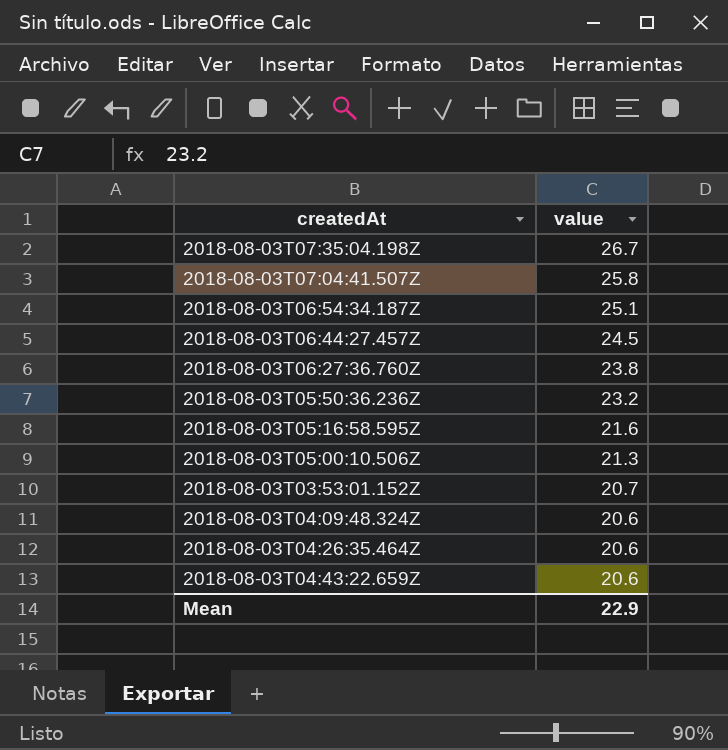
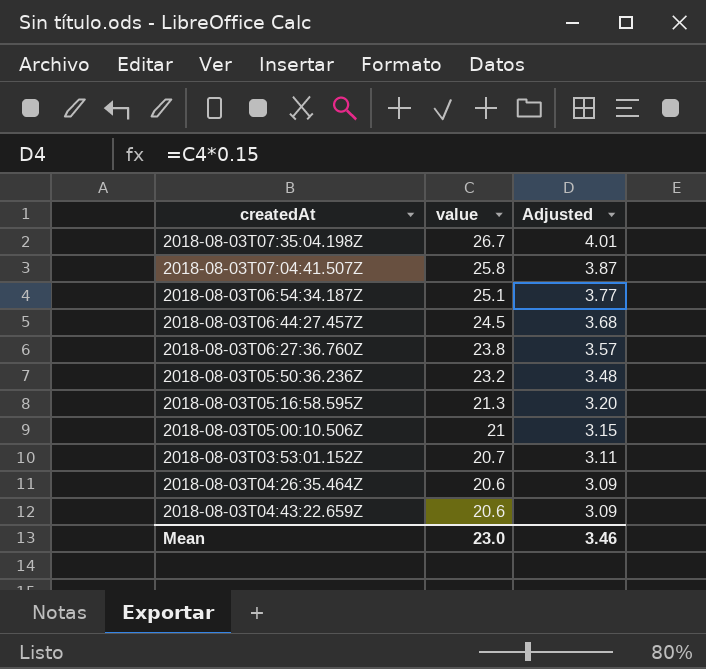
column Adjusted | formula: none -> [value] * 0.15
row 2018-08-03T04:09:48.324Z: 20.6 -> none
2018-08-03T05:16:58.595Z | value: 21.6 -> 21.3
2018-08-03T05:00:10.506Z | value: 21.3 -> 21
Mean | value: 22.9 -> 23.0

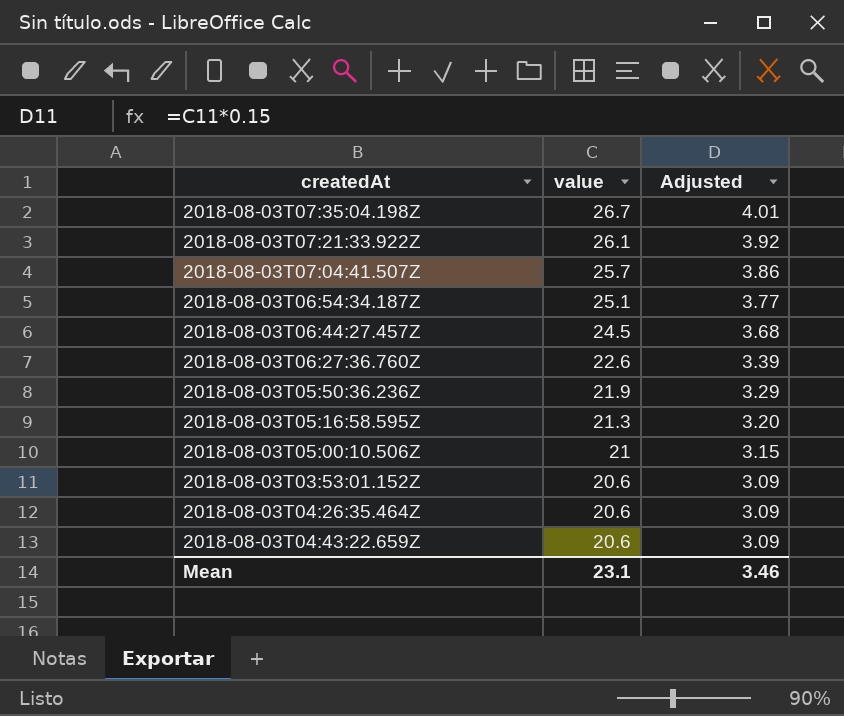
row 2018-08-03T07:21:33.922Z: none -> 26.1 | 3.92
2018-08-03T07:04:41.507Z | value: 25.8 -> 25.7
2018-08-03T07:04:41.507Z | Adjusted: 3.87 -> 3.86
2018-08-03T06:27:36.760Z | value: 23.8 -> 22.6
2018-08-03T06:27:36.760Z | Adjusted: 3.57 -> 3.39
2018-08-03T05:50:36.236Z | value: 23.2 -> 21.9
2018-08-03T05:50:36.236Z | Adjusted: 3.48 -> 3.29
2018-08-03T03:53:01.152Z | value: 20.7 -> 20.6
2018-08-03T03:53:01.152Z | Adjusted: 3.11 -> 3.09
Mean | value: 23.0 -> 23.1

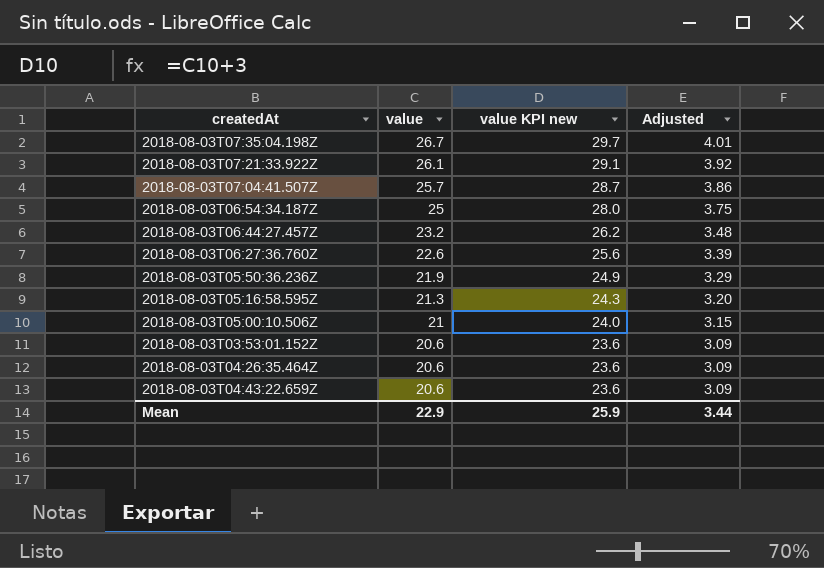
column value KPI new | formula: none -> [value] + 3
2018-08-03T06:54:34.187Z | value: 25.1 -> 25
2018-08-03T06:54:34.187Z | Adjusted: 3.77 -> 3.75
2018-08-03T06:44:27.457Z | value: 24.5 -> 23.2
2018-08-03T06:44:27.457Z | Adjusted: 3.68 -> 3.48
Mean | value: 23.1 -> 22.9
Mean | Adjusted: 3.46 -> 3.44

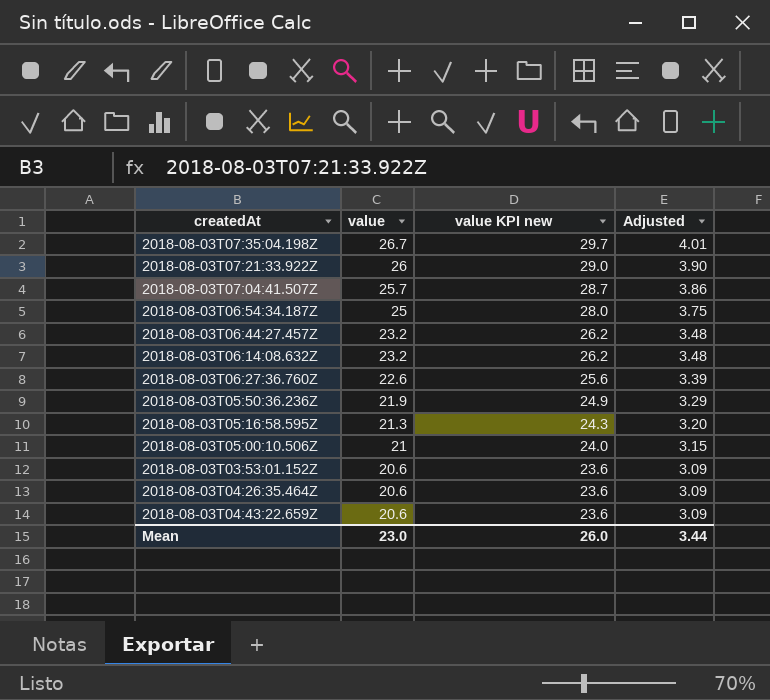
2018-08-03T07:21:33.922Z | value: 26.1 -> 26
2018-08-03T07:21:33.922Z | value KPI new: 29.1 -> 29.0
2018-08-03T07:21:33.922Z | Adjusted: 3.92 -> 3.90
row 2018-08-03T06:14:08.632Z: none -> 23.2 | 26.2 | 3.48
Mean | value: 22.9 -> 23.0
Mean | value KPI new: 25.9 -> 26.0

